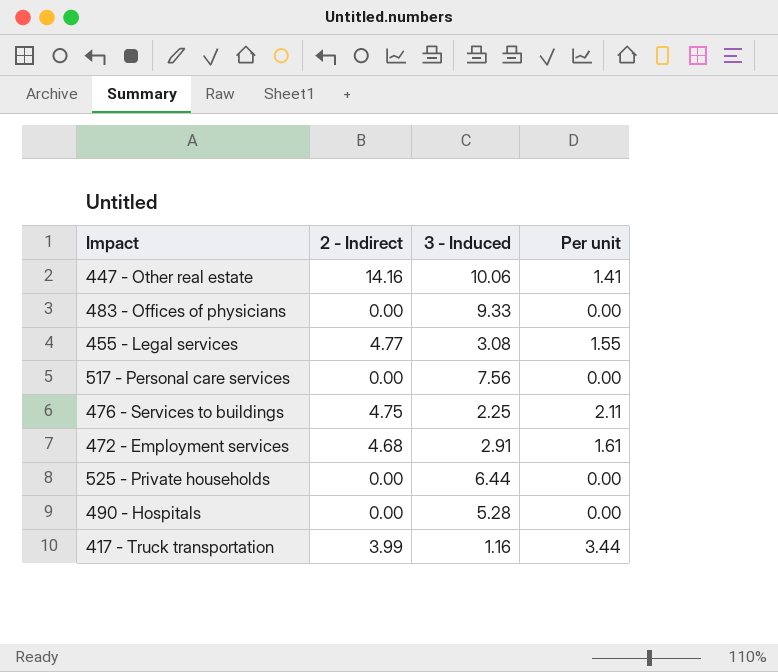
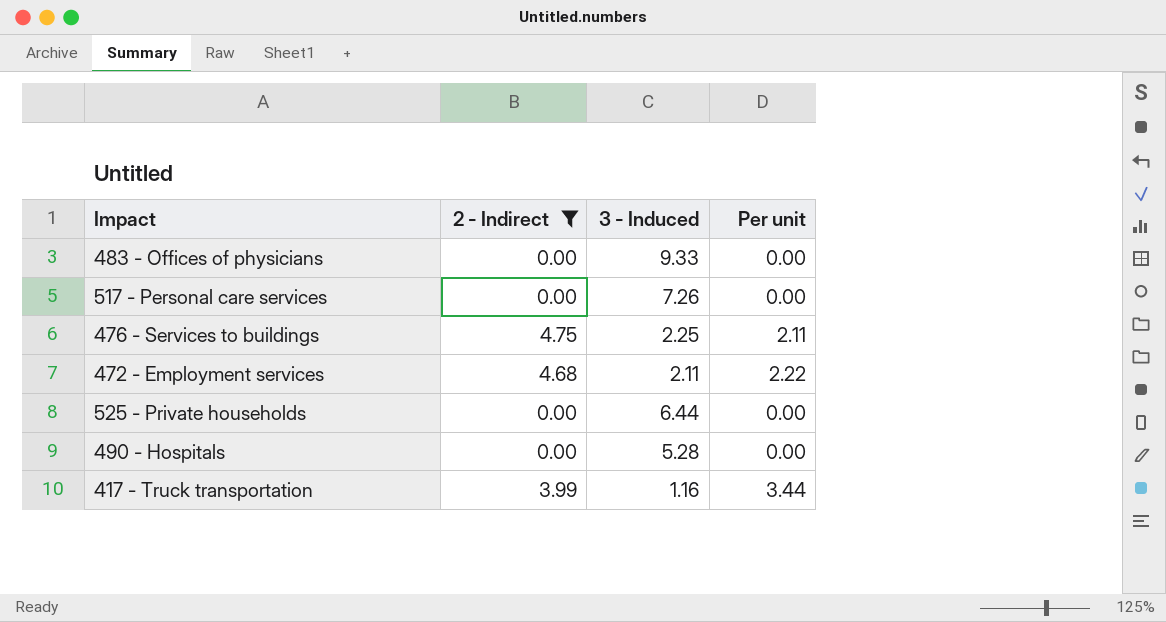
filter: none -> 2 - Indirect <= 4.75
517 - Personal care services | 3 - Induced: 7.56 -> 7.26
472 - Employment services | 3 - Induced: 2.91 -> 2.11
472 - Employment services | Per unit: 1.61 -> 2.22

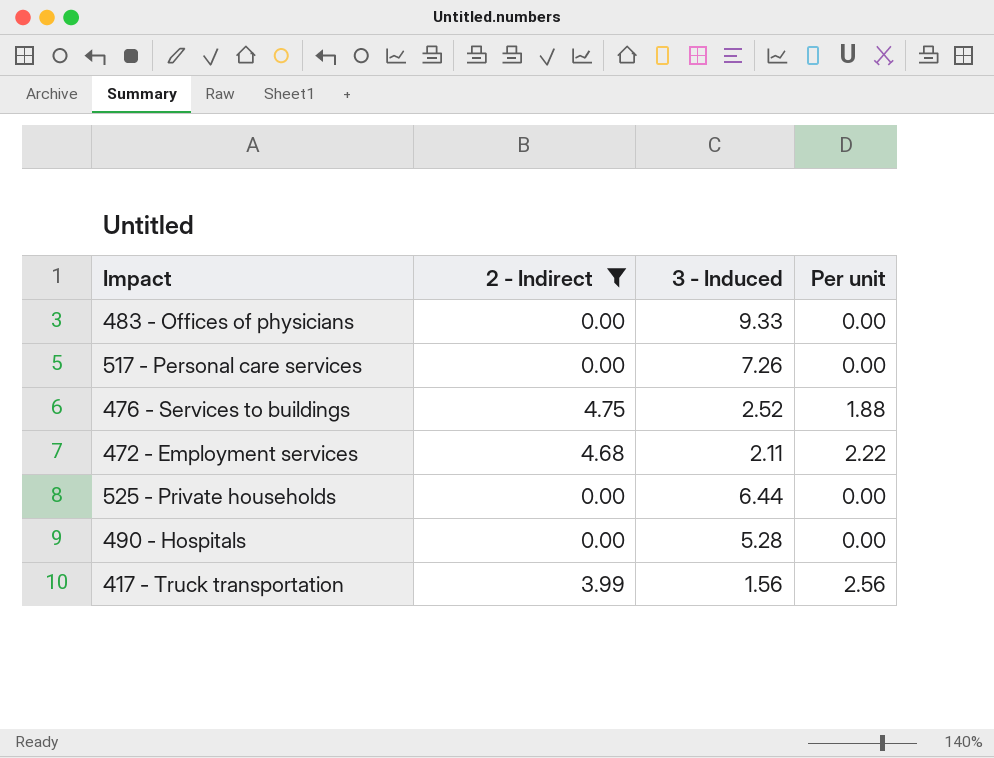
476 - Services to buildings | 3 - Induced: 2.25 -> 2.52
476 - Services to buildings | Per unit: 2.11 -> 1.88
417 - Truck transportation | 3 - Induced: 1.16 -> 1.56
417 - Truck transportation | Per unit: 3.44 -> 2.56

